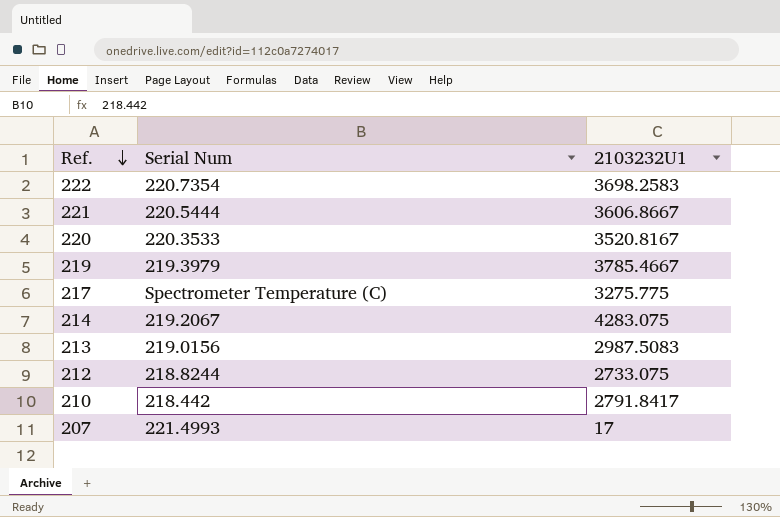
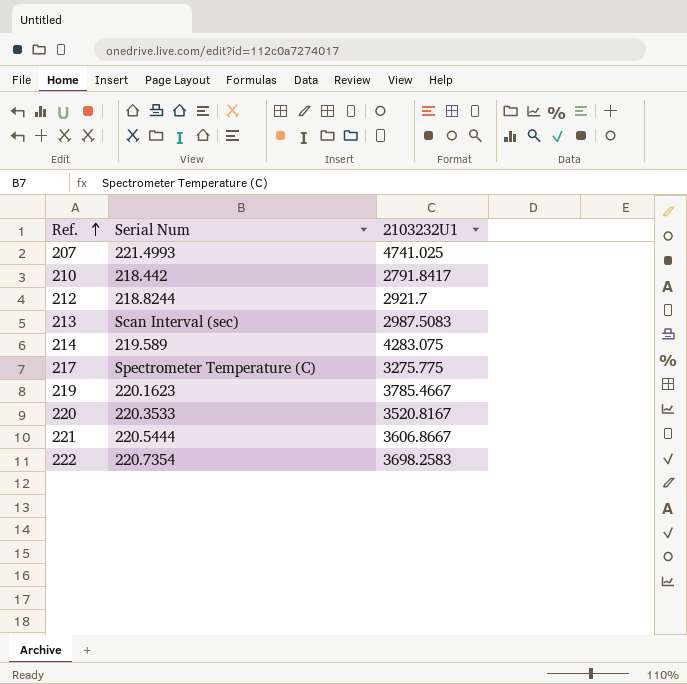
row order: Ref. descending -> Ref. ascending
207 | 2103232U1: 17 -> 4741.025
212 | 2103232U1: 2733.075 -> 2921.7
213 | Serial Num: 219.0156 -> Scan Interval (sec)
214 | Serial Num: 219.2067 -> 219.589
219 | Serial Num: 219.3979 -> 220.1623

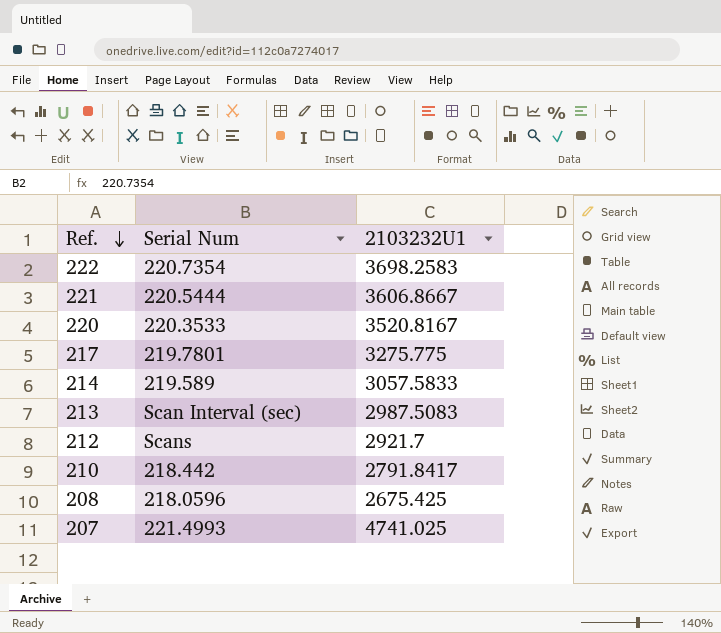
row order: Ref. ascending -> Ref. descending
row 219: 220.1623 | 3785.4667 -> none
217 | Serial Num: Spectrometer Temperature (C) -> 219.7801
214 | 2103232U1: 4283.075 -> 3057.5833
212 | Serial Num: 218.8244 -> Scans
row 208: none -> 218.0596 | 2675.425

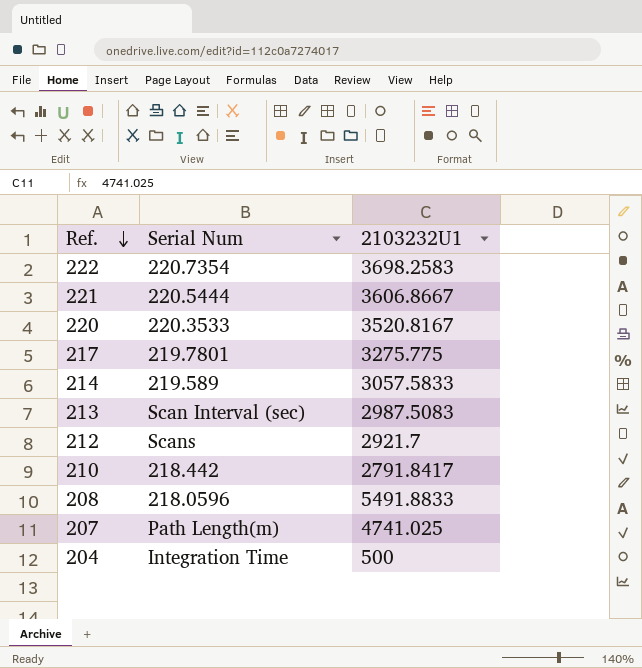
208 | 2103232U1: 2675.425 -> 5491.8833
207 | Serial Num: 221.4993 -> Path Length(m)
row 204: none -> Integration Time | 500

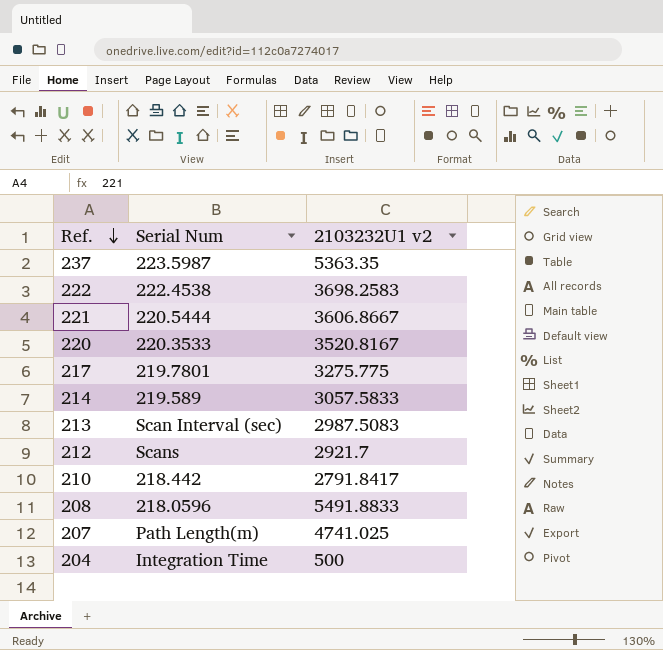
column name: 2103232U1 -> 2103232U1 v2
row 237: none -> 223.5987 | 5363.35
222 | Serial Num: 220.7354 -> 222.4538

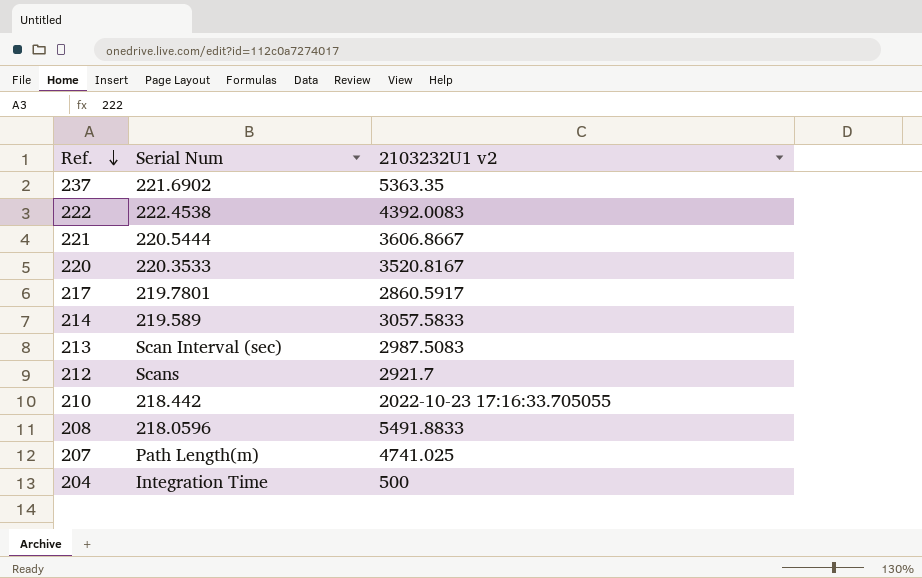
237 | Serial Num: 223.5987 -> 221.6902
222 | 2103232U1 v2: 3698.2583 -> 4392.0083
217 | 2103232U1 v2: 3275.775 -> 2860.5917
210 | 2103232U1 v2: 2791.8417 -> 2022-10-23 17:16:33.705055

